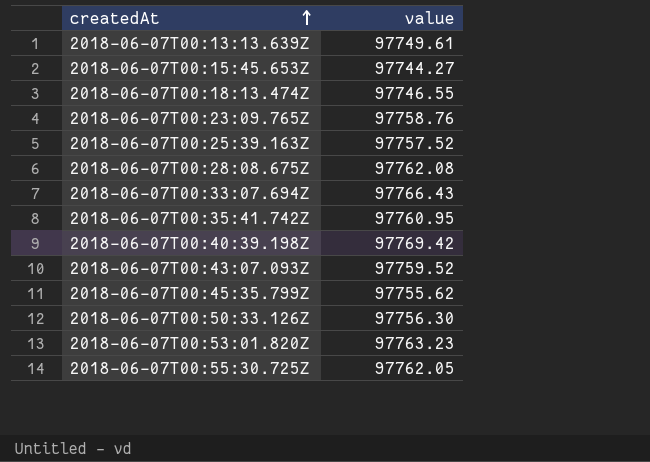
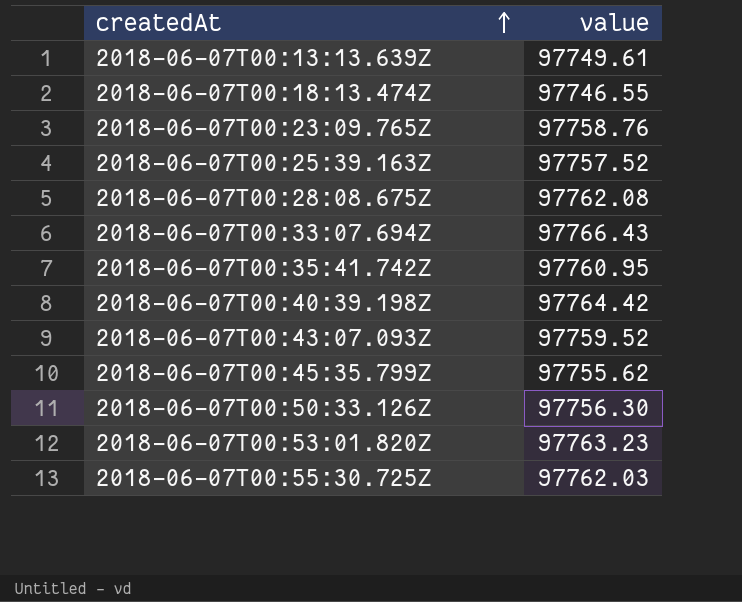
row 2018-06-07T00:15:45.653Z: 97744.27 -> none
2018-06-07T00:40:39.198Z | value: 97769.42 -> 97764.42
2018-06-07T00:55:30.725Z | value: 97762.05 -> 97762.03

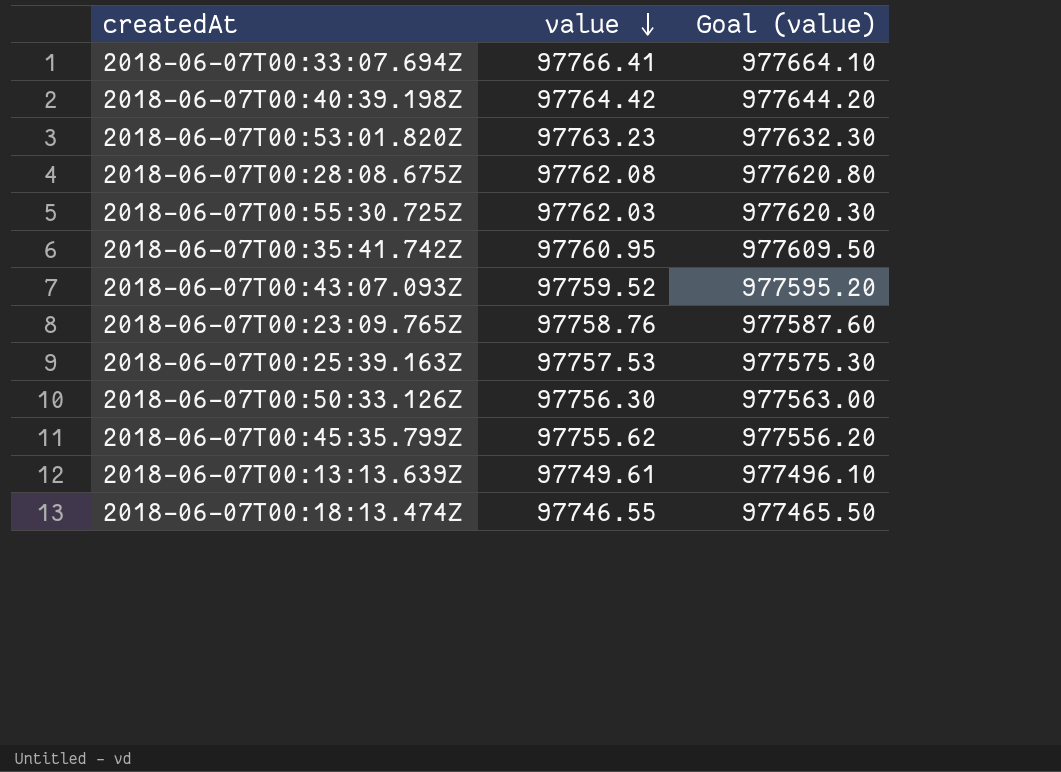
row order: createdAt ascending -> value descending
column Goal (value) | formula: none -> [value] * 10
2018-06-07T00:33:07.694Z | value: 97766.43 -> 97766.41
2018-06-07T00:25:39.163Z | value: 97757.52 -> 97757.53

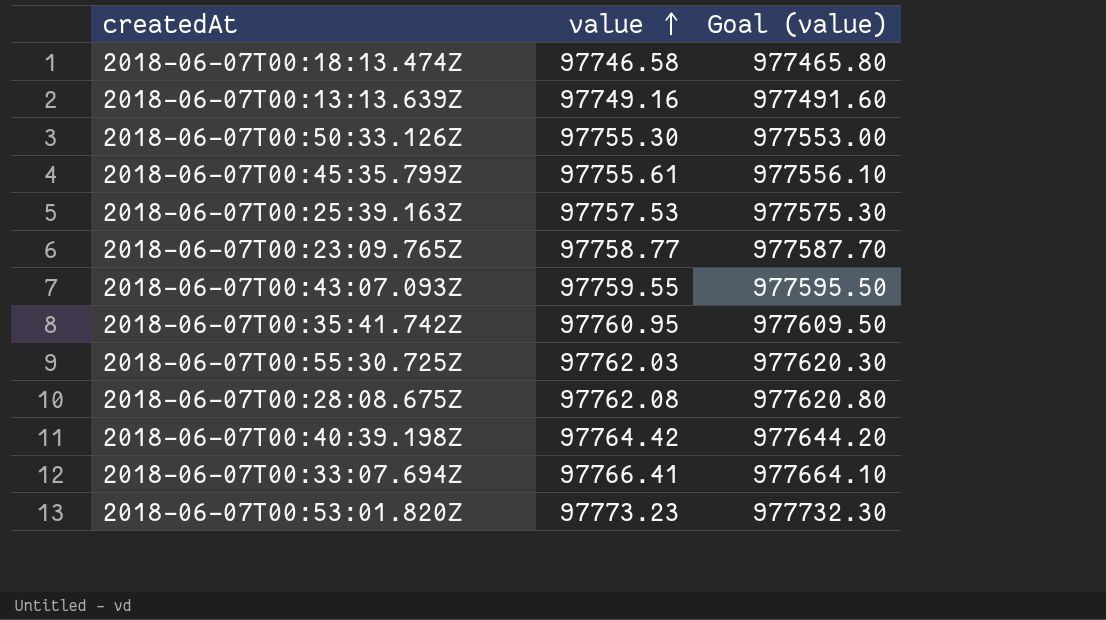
row order: value descending -> value ascending
2018-06-07T00:18:13.474Z | value: 97746.55 -> 97746.58
2018-06-07T00:18:13.474Z | Goal (value): 977465.50 -> 977465.80
2018-06-07T00:13:13.639Z | value: 97749.61 -> 97749.16
2018-06-07T00:13:13.639Z | Goal (value): 977496.10 -> 977491.60
2018-06-07T00:50:33.126Z | value: 97756.30 -> 97755.30
2018-06-07T00:50:33.126Z | Goal (value): 977563.00 -> 977553.00
2018-06-07T00:45:35.799Z | value: 97755.62 -> 97755.61
2018-06-07T00:45:35.799Z | Goal (value): 977556.20 -> 977556.10
2018-06-07T00:23:09.765Z | value: 97758.76 -> 97758.77
2018-06-07T00:23:09.765Z | Goal (value): 977587.60 -> 977587.70
2018-06-07T00:43:07.093Z | value: 97759.52 -> 97759.55
2018-06-07T00:43:07.093Z | Goal (value): 977595.20 -> 977595.50
2018-06-07T00:53:01.820Z | value: 97763.23 -> 97773.23
2018-06-07T00:53:01.820Z | Goal (value): 977632.30 -> 977732.30

